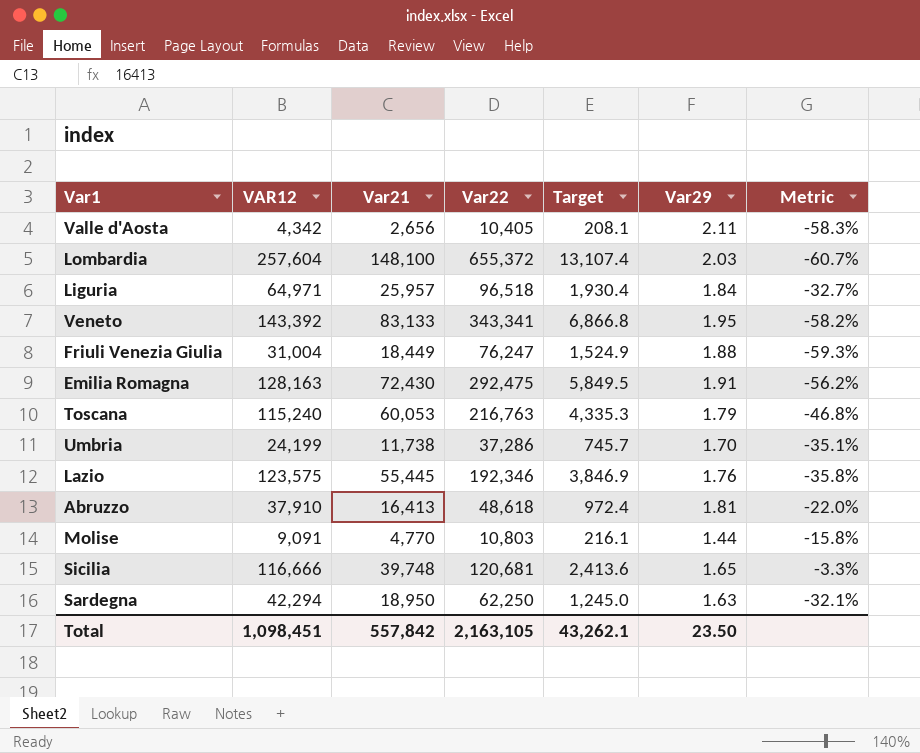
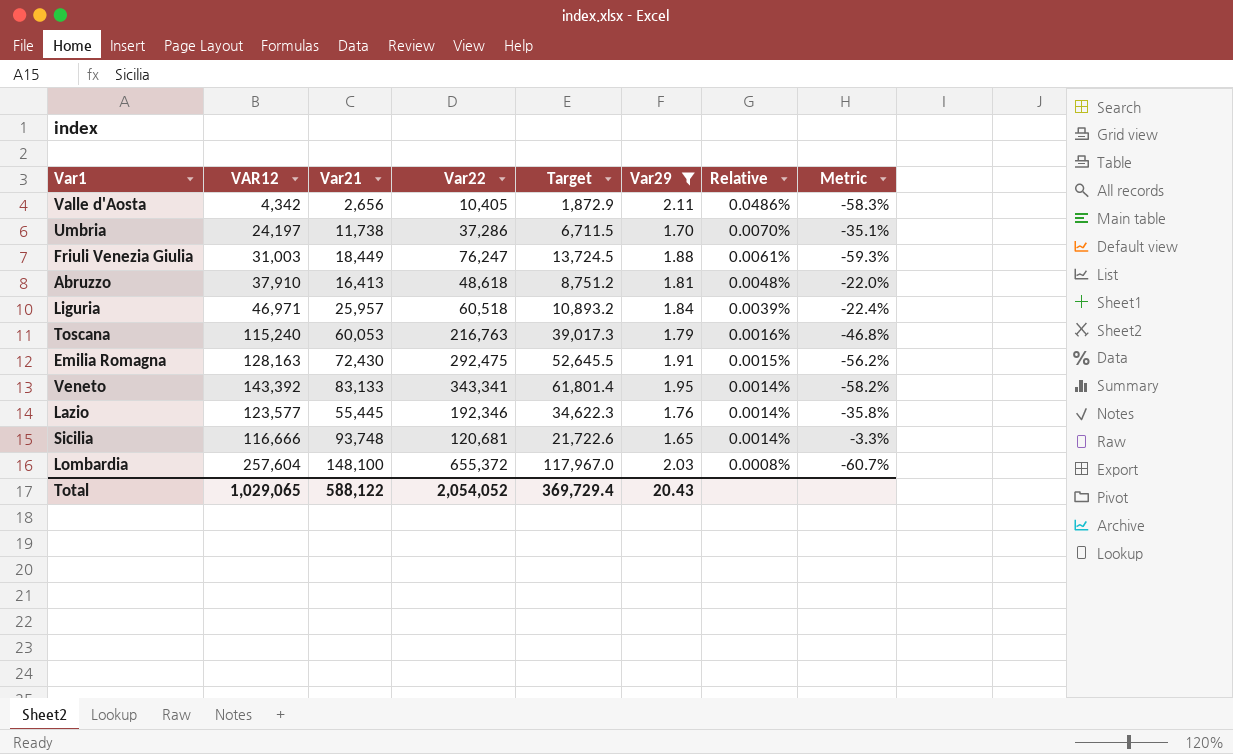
filter: none -> Var29 >= 1.65
row order: none -> Relative descending
column Target | formula: [Var22] * 0.02 -> [Var22] * 0.18
column Relative | formula: none -> [Var29] / [VAR12]
Umbria | VAR12: 24,199 -> 24,197
Friuli Venezia Giulia | VAR12: 31,004 -> 31,003
Liguria | VAR12: 64,971 -> 46,971
Liguria | Var22: 96,518 -> 60,518
Liguria | Metric: -32.7% -> -22.4%
Lazio | VAR12: 123,575 -> 123,577
Sicilia | Var21: 39,748 -> 93,748
Total | VAR12: 1,098,451 -> 1,029,065
Total | Var21: 557,842 -> 588,122
Total | Var22: 2,163,105 -> 2,054,052
Total | Target: 43,262.1 -> 369,729.4
Total | Var29: 23.50 -> 20.43

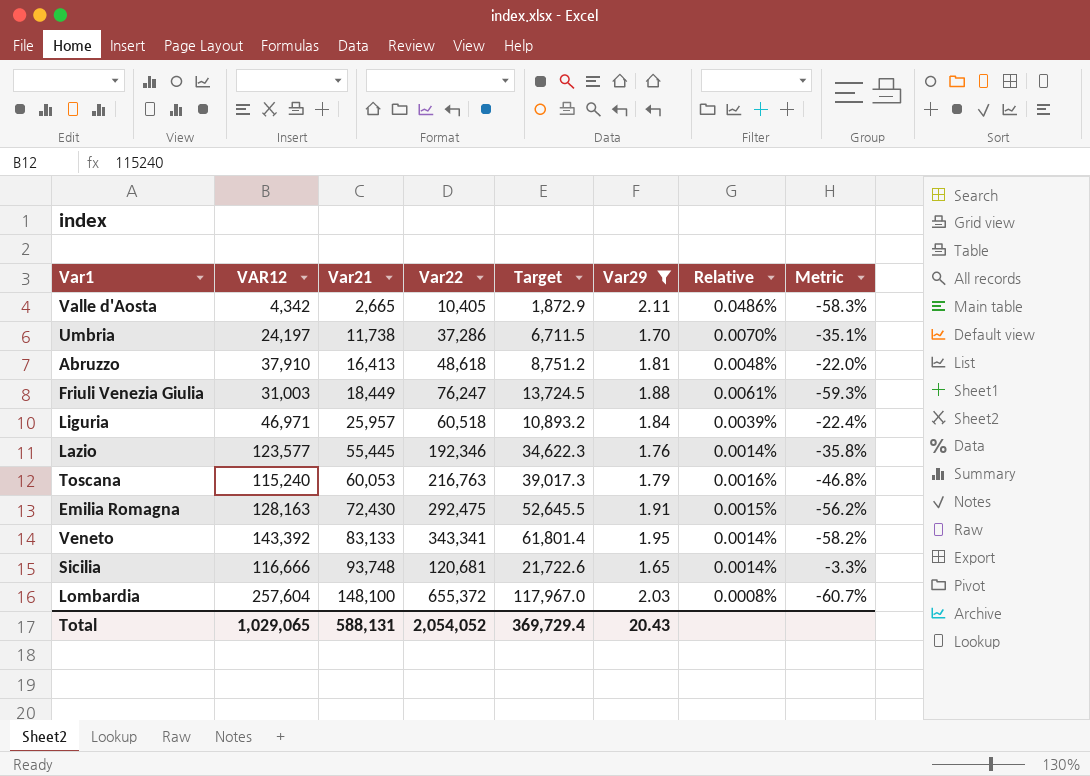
row order: Relative descending -> Var21 ascending
Valle d'Aosta | Var21: 2,656 -> 2,665
Total | Var21: 588,122 -> 588,131

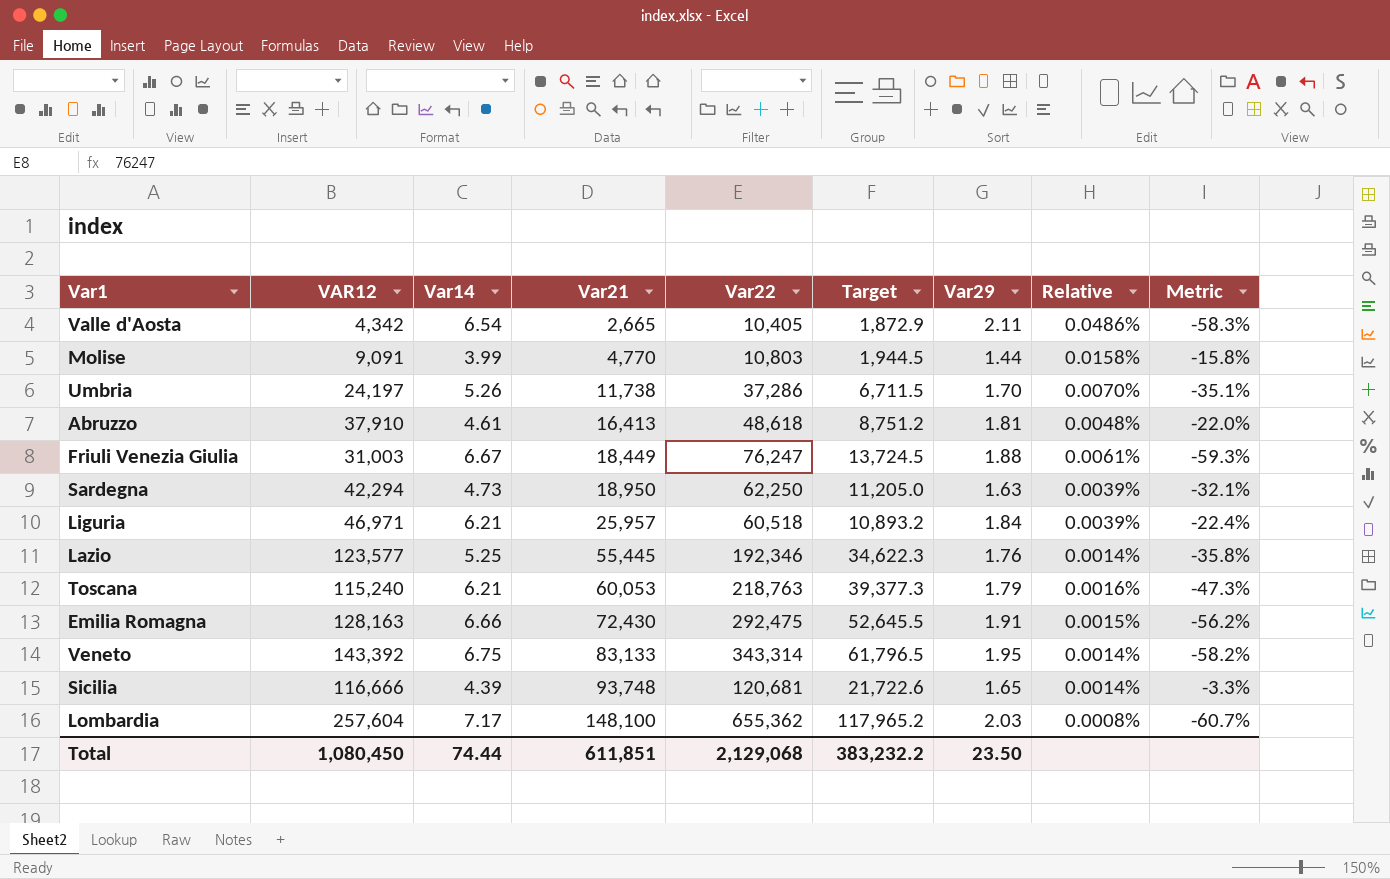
filter: Var29 >= 1.65 -> none
column Var14 | position: none -> 3
Toscana | Var22: 216,763 -> 218,763
Toscana | Target: 39,017.3 -> 39,377.3
Toscana | Metric: -46.8% -> -47.3%
Veneto | Var22: 343,341 -> 343,314
Veneto | Target: 61,801.4 -> 61,796.5
Lombardia | Var22: 655,372 -> 655,362
Lombardia | Target: 117,967.0 -> 117,965.2
Total | VAR12: 1,029,065 -> 1,080,450
Total | Var21: 588,131 -> 611,851
Total | Var22: 2,054,052 -> 2,129,068
Total | Target: 369,729.4 -> 383,232.2
Total | Var29: 20.43 -> 23.50

